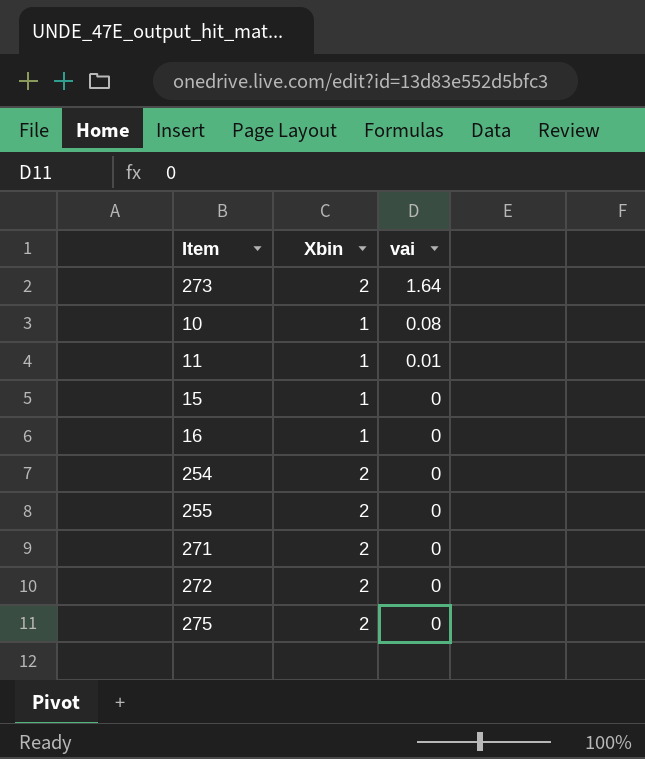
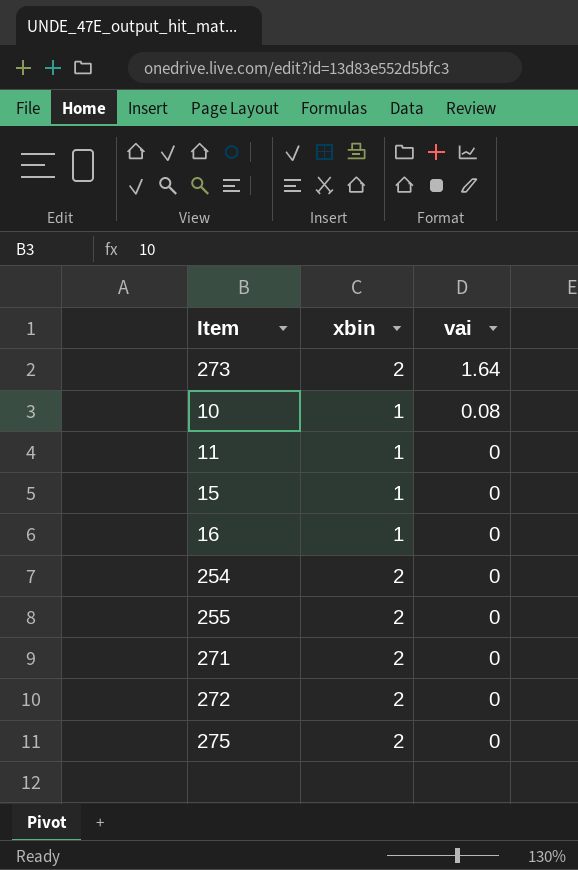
column name: Xbin -> xbin
11 | vai: 0.01 -> 0

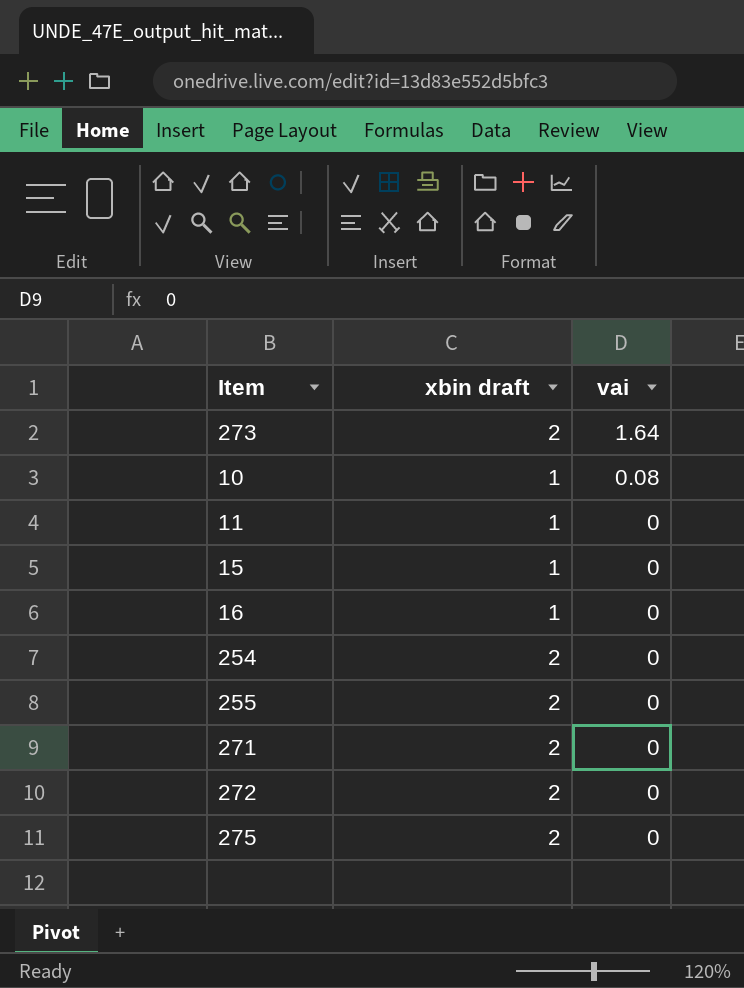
column name: xbin -> xbin draft

